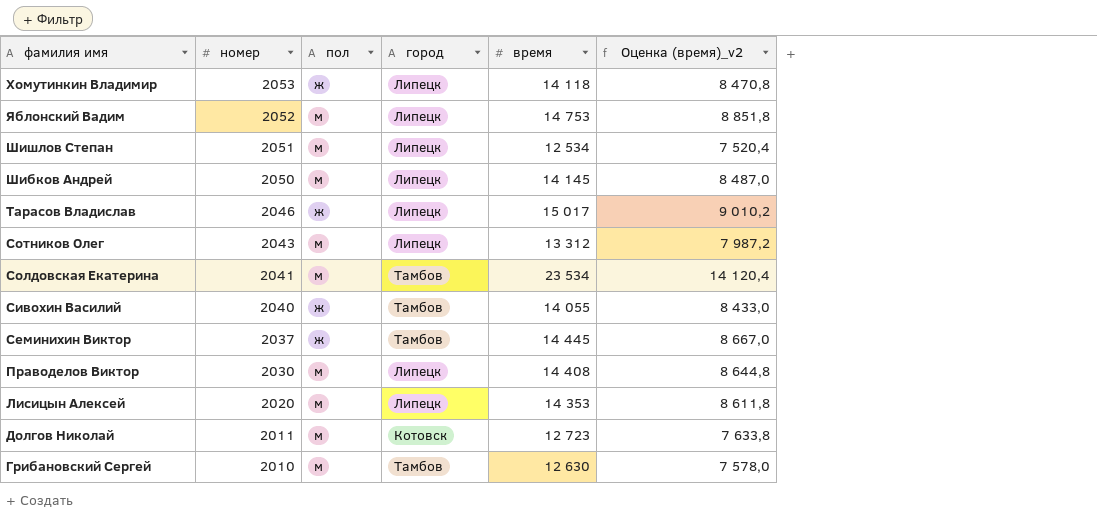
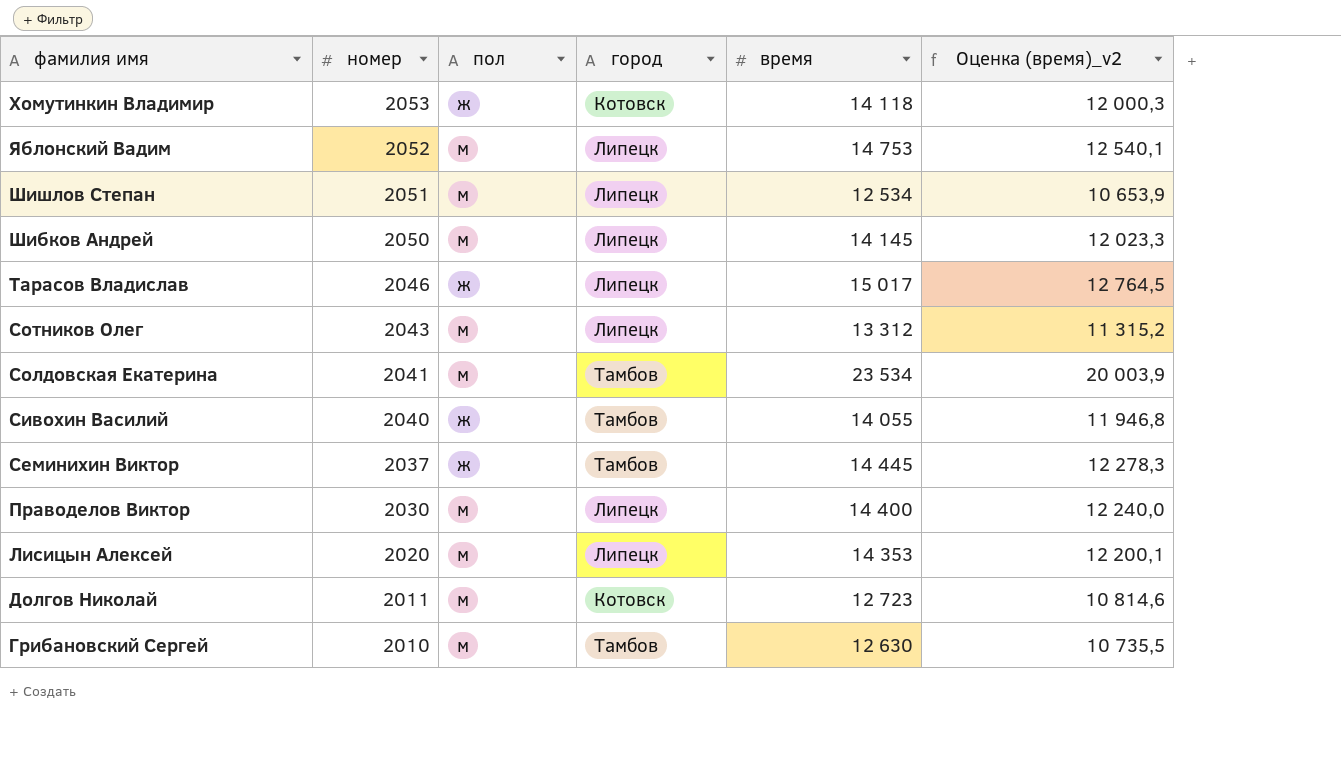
column Оценка (время)_v2 | formula: [время] * 0,6 -> [время] * 0,85
Хомутинкин Владимир | город: Липецк -> Котовск
Праводелов Виктор | время: 14 408 -> 14 400

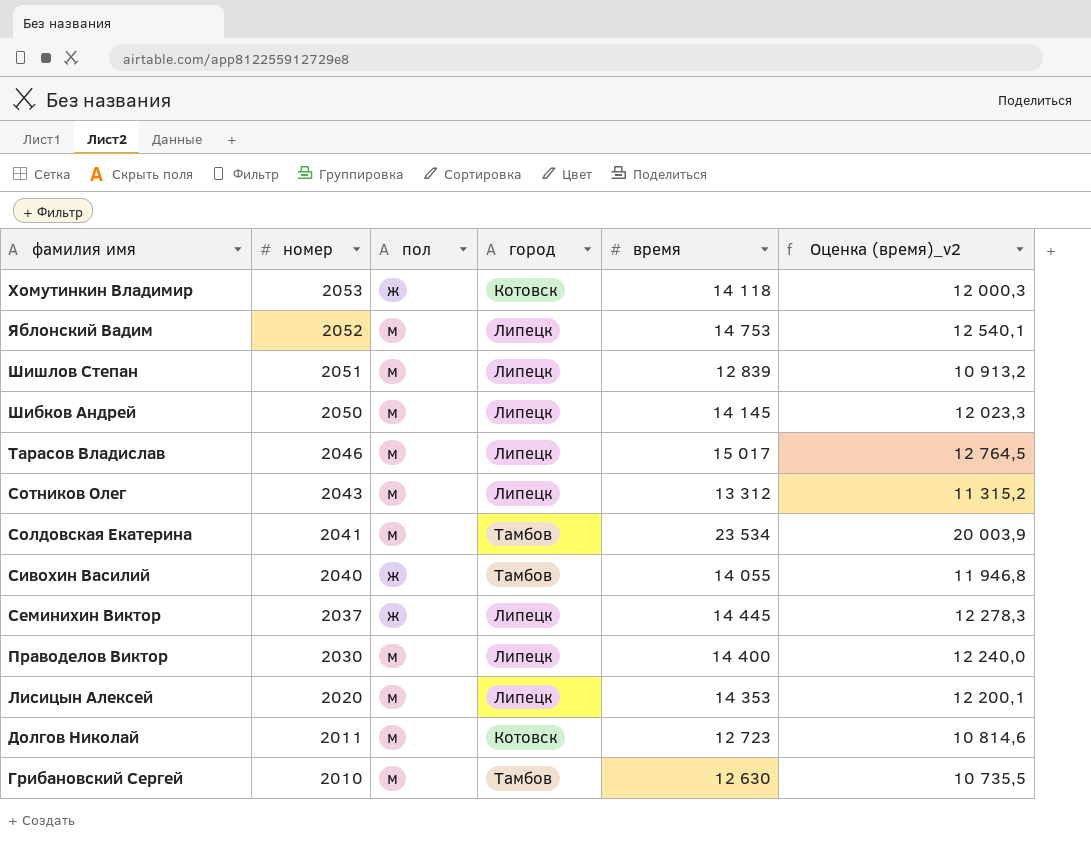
Шишлов Степан | время: 12 534 -> 12 839
Шишлов Степан | Оценка (время)_v2: 10 653,9 -> 10 913,2
Тарасов Владислав | пол: ж -> м
Семинихин Виктор | город: Тамбов -> Липецк

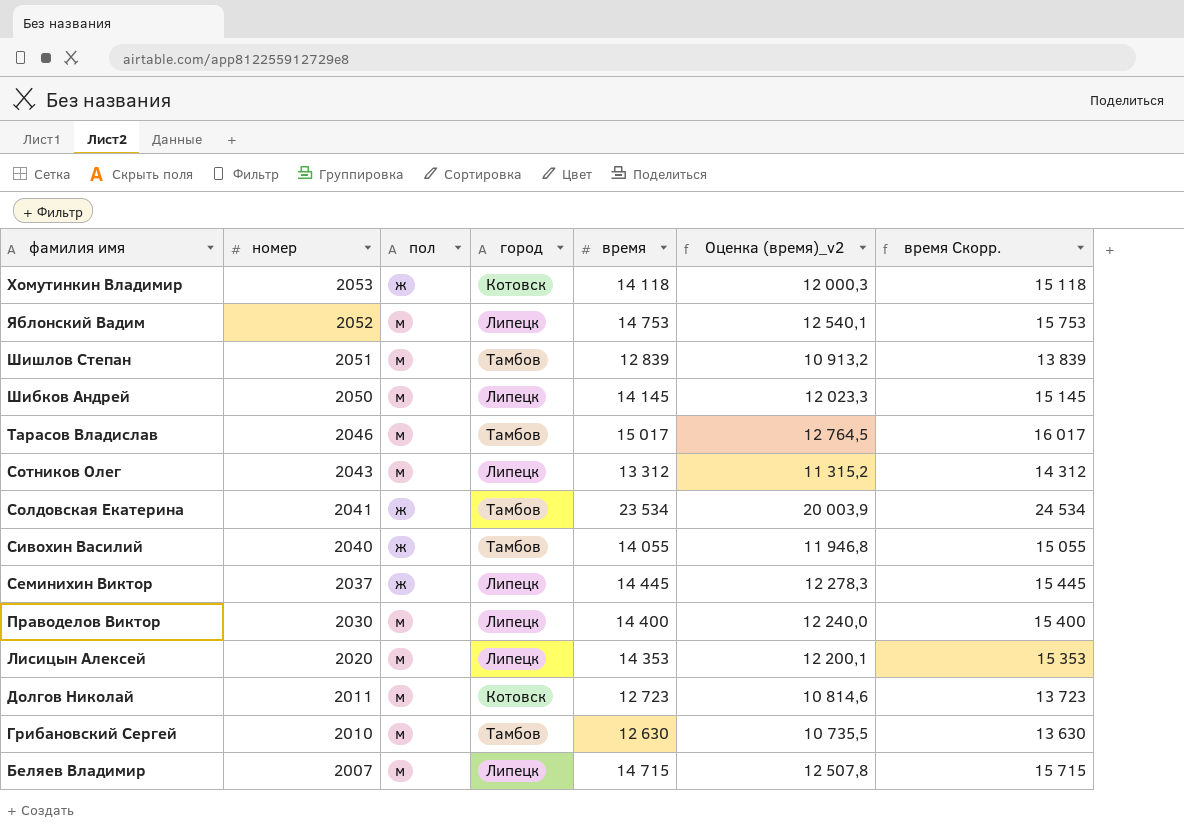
column время Скорр. | formula: none -> [время] + 1000
Шишлов Степан | город: Липецк -> Тамбов
Тарасов Владислав | город: Липецк -> Тамбов
Солдовская Екатерина | пол: м -> ж
row Беляев Владимир: none -> 2007 | м | Липецк | 14 715 | 12 507,8 | 15 715

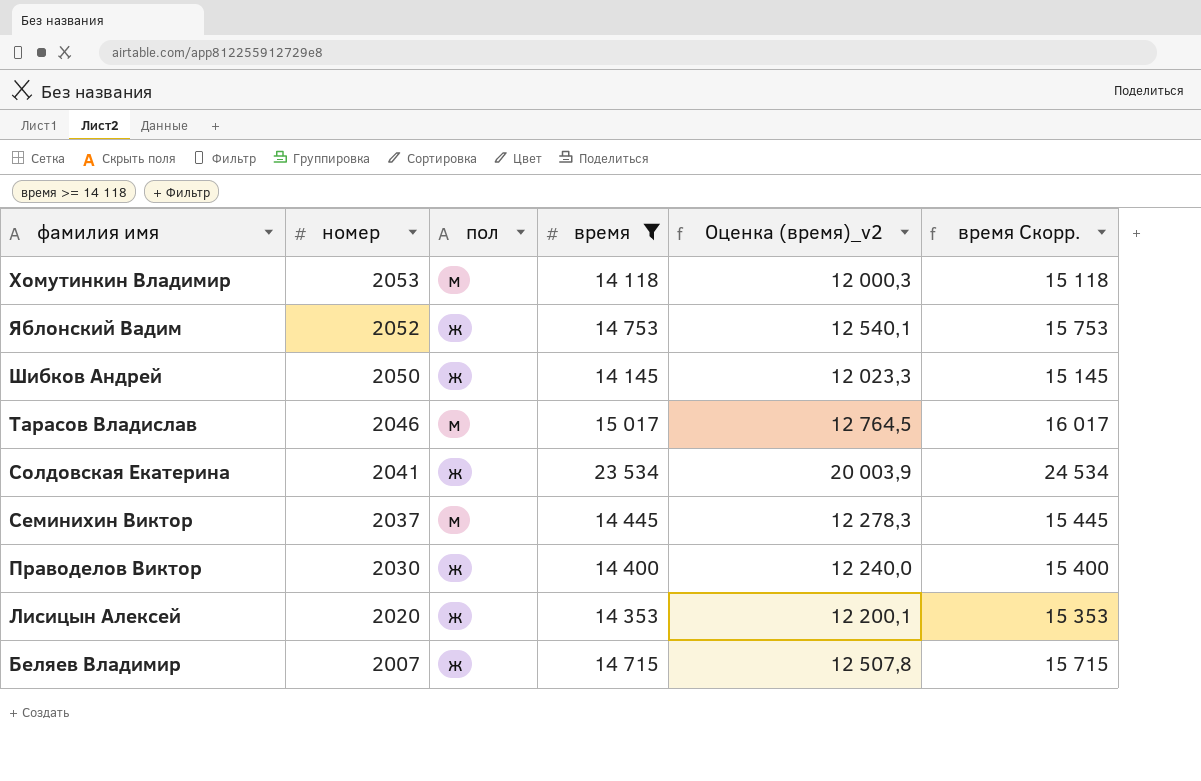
filter: none -> время >= 14 118
column город | position: 4 -> none
Хомутинкин Владимир | пол: ж -> м
Яблонский Вадим | пол: м -> ж
Шибков Андрей | пол: м -> ж
Семинихин Виктор | пол: ж -> м
Праводелов Виктор | пол: м -> ж
Лисицын Алексей | пол: м -> ж
Беляев Владимир | пол: м -> ж

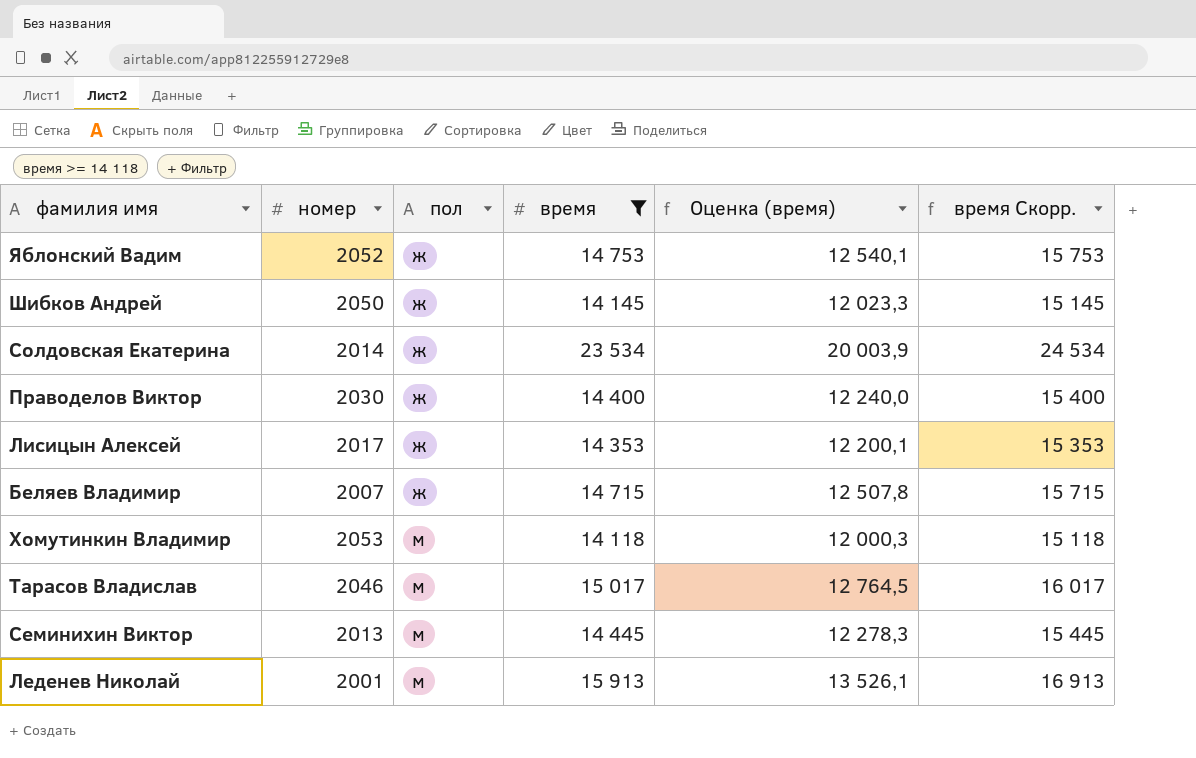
row order: номер descending -> пол ascending
column name: Оценка (время)_v2 -> Оценка (время)
Солдовская Екатерина | номер: 2041 -> 2014
Лисицын Алексей | номер: 2020 -> 2017
Семинихин Виктор | номер: 2037 -> 2013
row Леденев Николай: none -> 2001 | м | 15 913 | 13 526,1 | 16 913

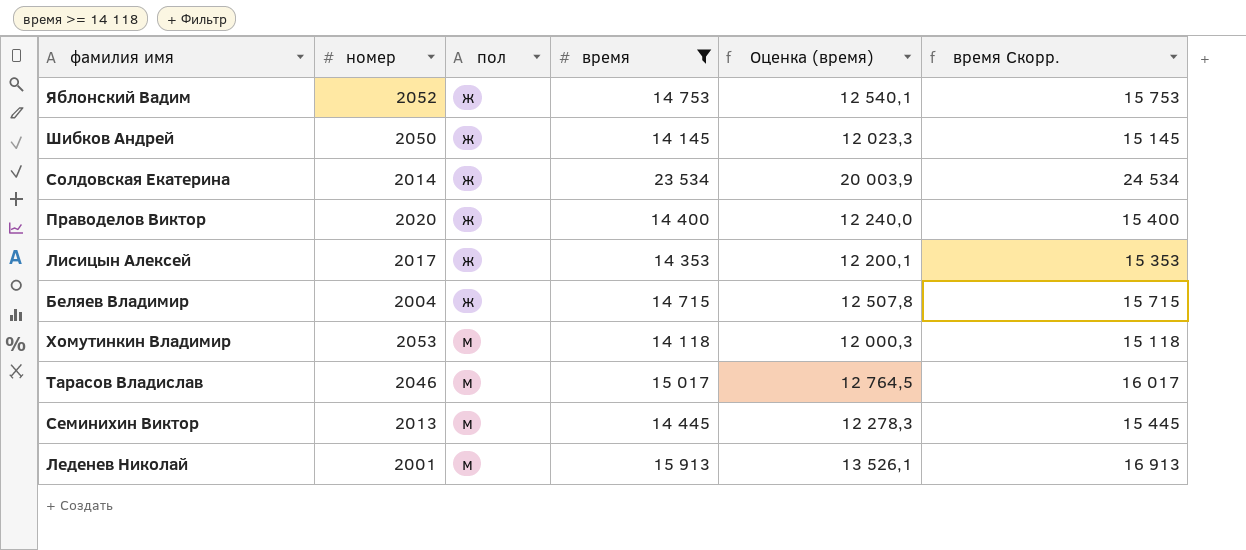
Праводелов Виктор | номер: 2030 -> 2020
Беляев Владимир | номер: 2007 -> 2004

